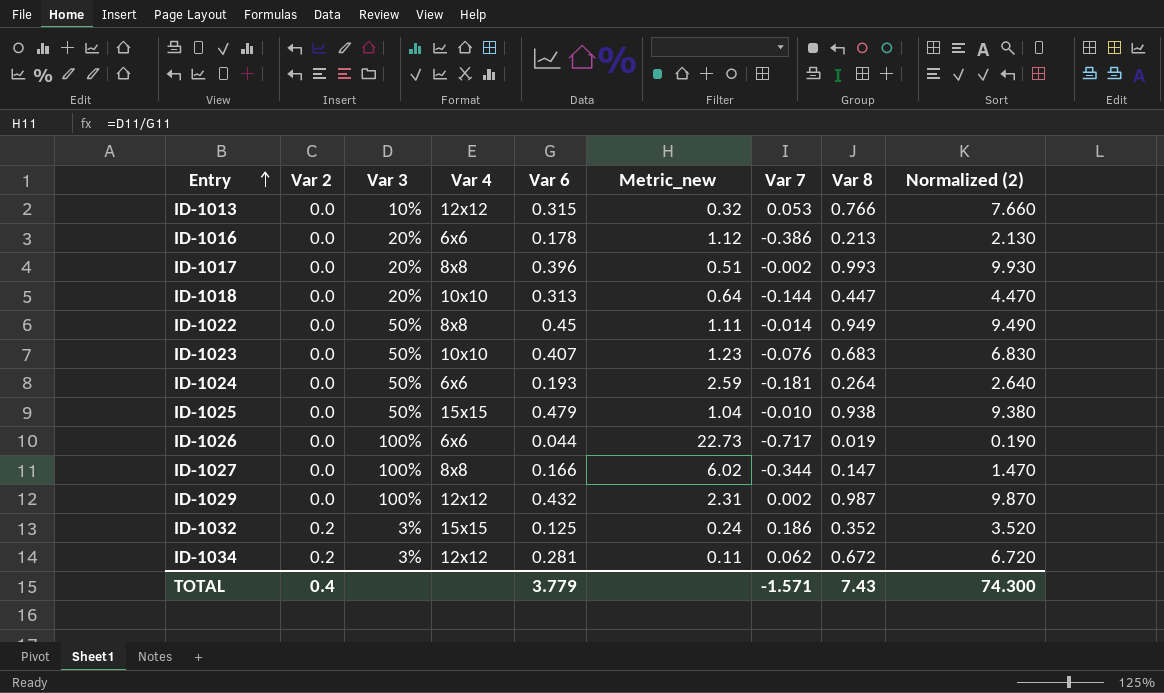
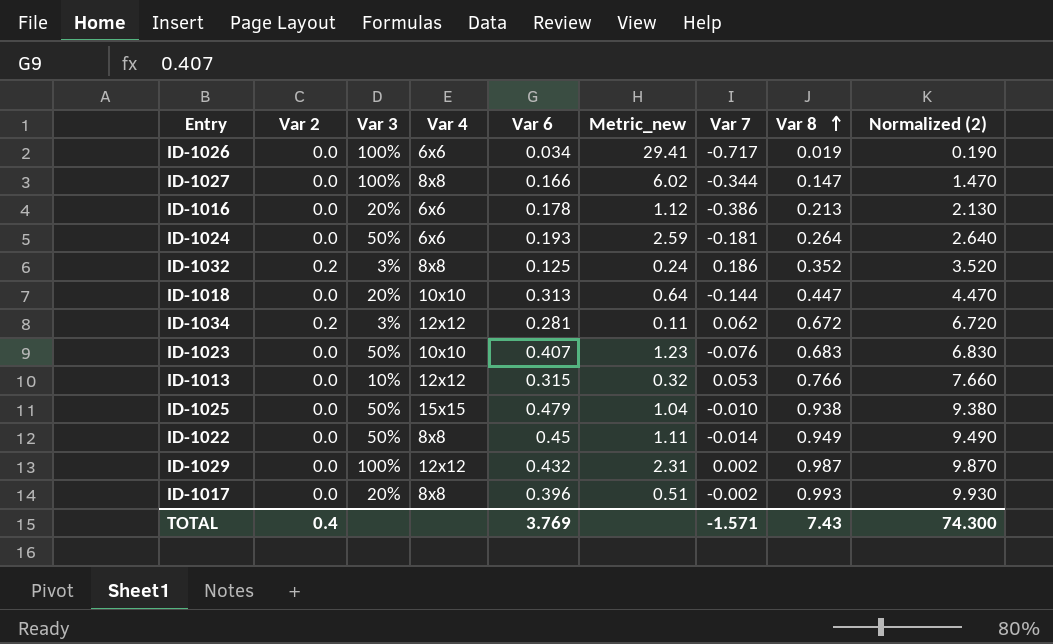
row order: Entry ascending -> Var 8 ascending
ID-1026 | Var 6: 0.044 -> 0.034
ID-1026 | Metric_new: 22.73 -> 29.41
ID-1032 | Var 4: 15x15 -> 8x8
TOTAL | Var 6: 3.779 -> 3.769

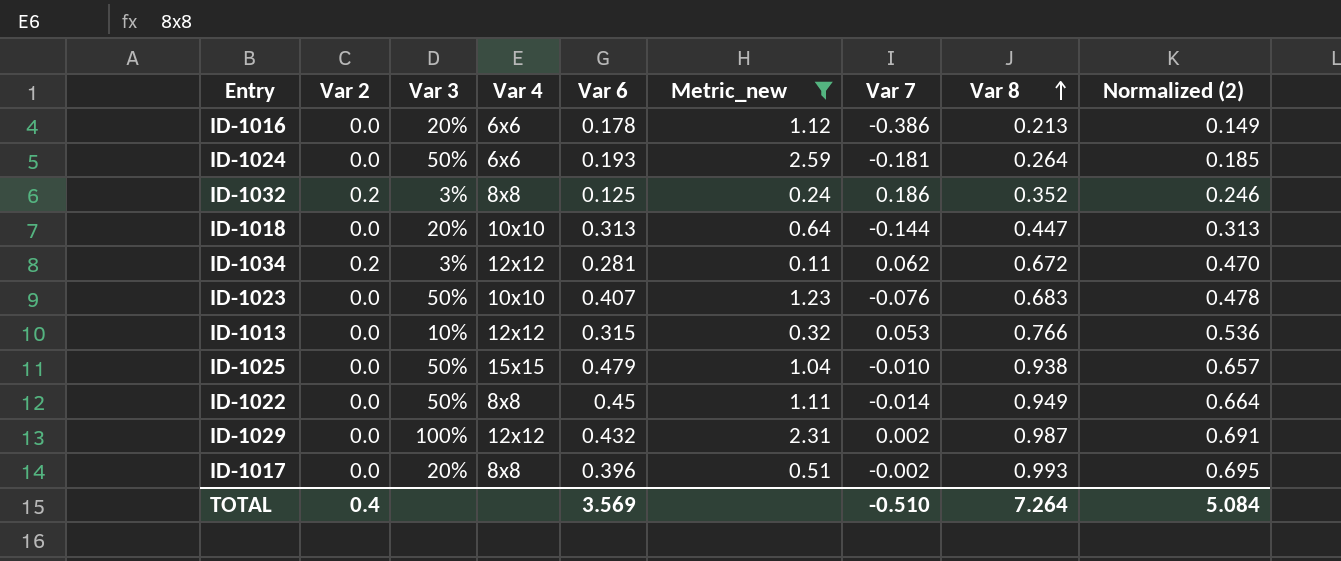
filter: none -> Metric_new <= 2.59
column Normalized (2) | formula: [Var 8] * 10 -> [Var 8] * 0.7
TOTAL | Var 6: 3.769 -> 3.569
TOTAL | Var 7: -1.571 -> -0.510
TOTAL | Var 8: 7.43 -> 7.264
TOTAL | Normalized (2): 74.300 -> 5.084

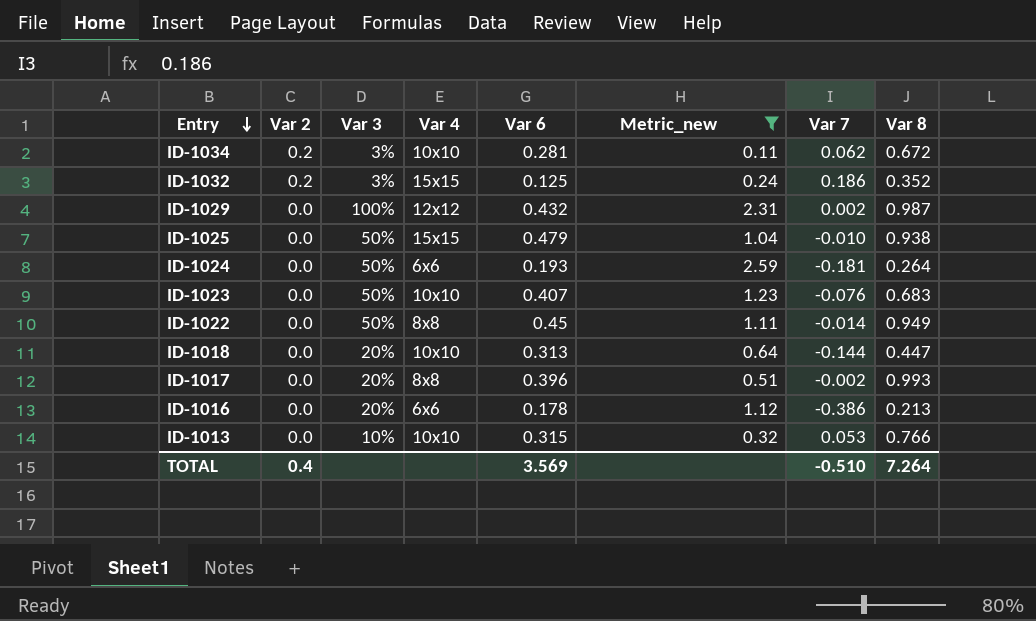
row order: Var 8 ascending -> Entry descending
column Normalized (2) | formula: [Var 8] * 0.7 -> none
ID-1034 | Var 4: 12x12 -> 10x10
ID-1032 | Var 4: 8x8 -> 15x15
ID-1013 | Var 4: 12x12 -> 10x10

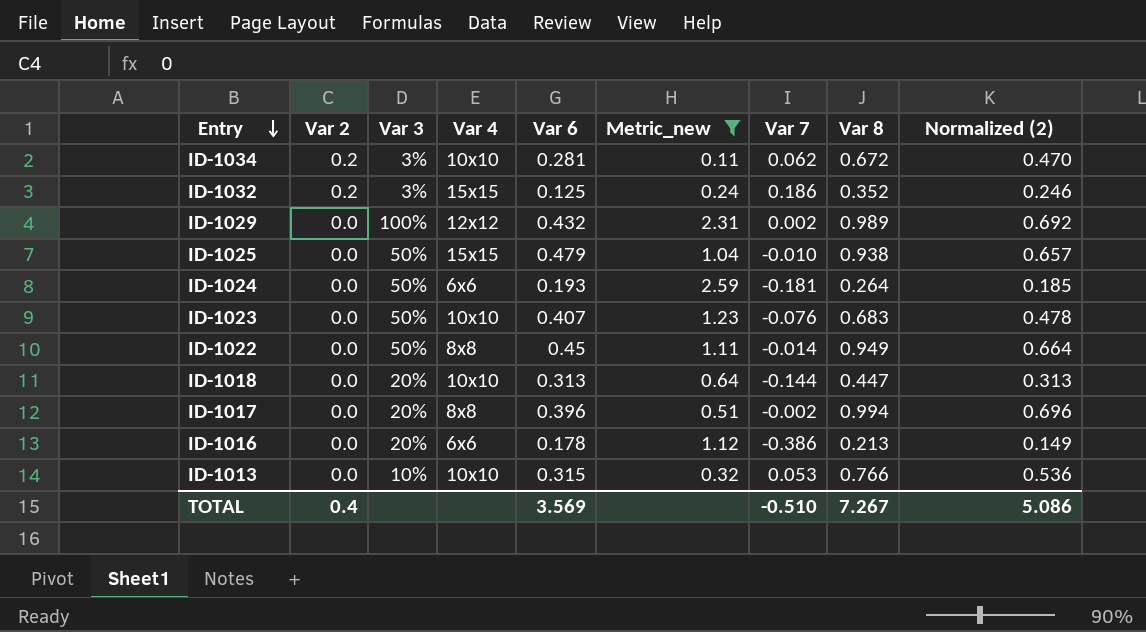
column Normalized (2) | formula: none -> [Var 8] * 0.7
ID-1029 | Var 8: 0.987 -> 0.989
ID-1017 | Var 8: 0.993 -> 0.994
TOTAL | Var 8: 7.264 -> 7.267

